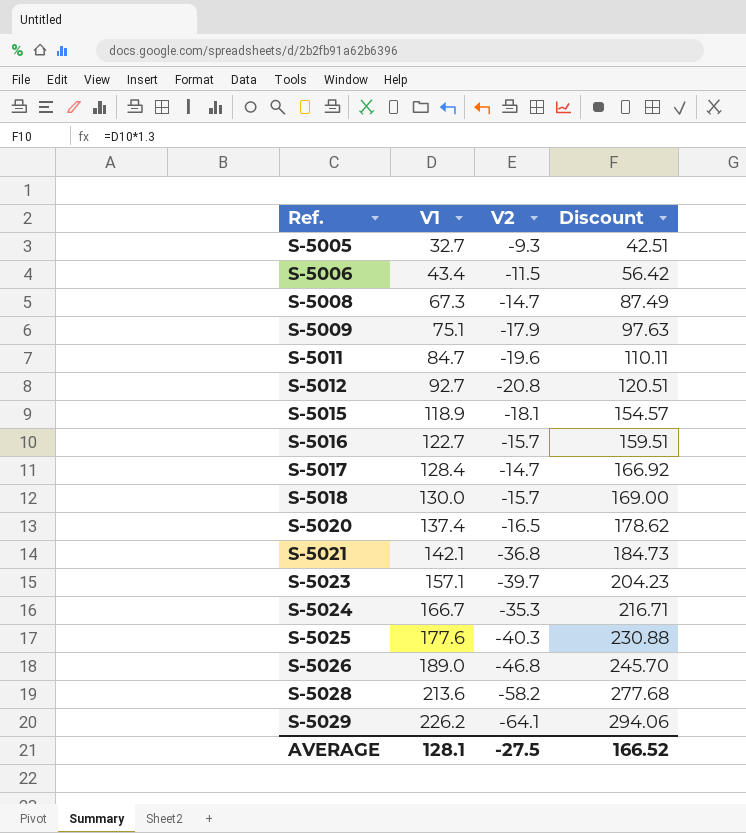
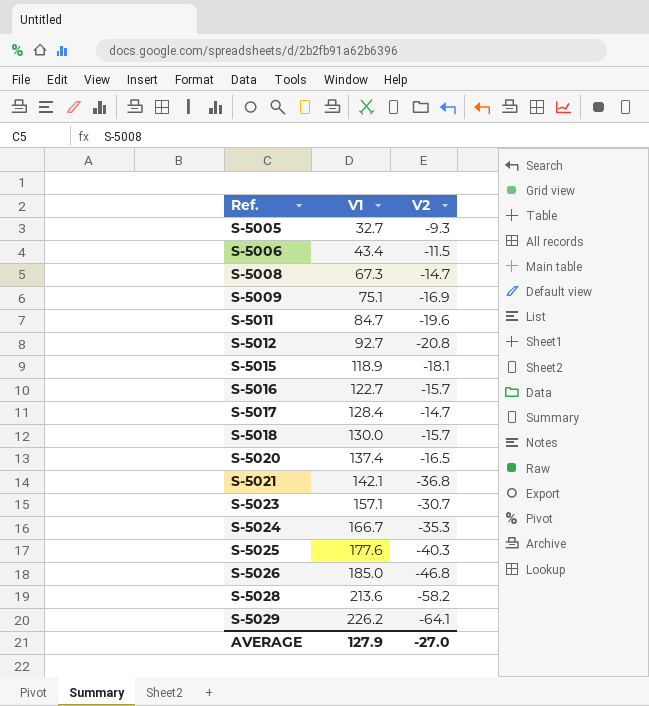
column Discount | formula: [V1] * 1.3 -> none
S-5009 | V2: -17.9 -> -16.9
S-5023 | V2: -39.7 -> -30.7
S-5026 | V1: 189.0 -> 185.0
AVERAGE | V1: 128.1 -> 127.9
AVERAGE | V2: -27.5 -> -27.0

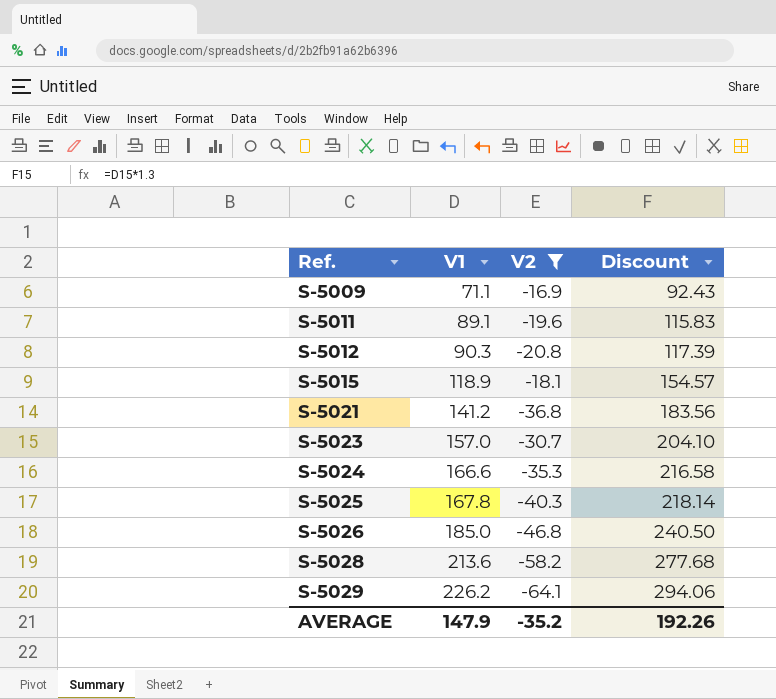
filter: none -> V2 <= -16.9
column Discount | formula: none -> [V1] * 1.3
S-5009 | V1: 75.1 -> 71.1
S-5011 | V1: 84.7 -> 89.1
S-5012 | V1: 92.7 -> 90.3
S-5021 | V1: 142.1 -> 141.2
S-5023 | V1: 157.1 -> 157.0
S-5024 | V1: 166.7 -> 166.6
S-5025 | V1: 177.6 -> 167.8
AVERAGE | V1: 127.9 -> 147.9
AVERAGE | V2: -27.0 -> -35.2

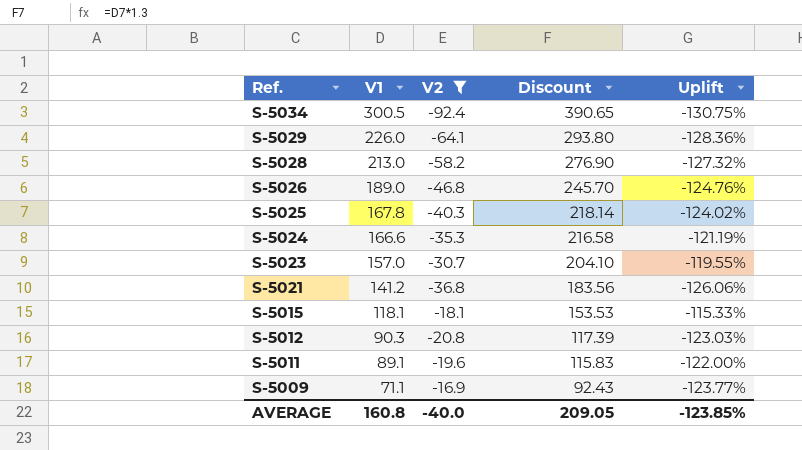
row order: Ref. ascending -> Ref. descending
column Uplift | formula: none -> ([V2] - [V1]) / [V1]
row S-5034: none -> 300.5 | -92.4 | 390.65 | -130.75%
S-5029 | V1: 226.2 -> 226.0
S-5029 | Discount: 294.06 -> 293.80
S-5028 | V1: 213.6 -> 213.0
S-5028 | Discount: 277.68 -> 276.90
S-5026 | V1: 185.0 -> 189.0
S-5026 | Discount: 240.50 -> 245.70
S-5015 | V1: 118.9 -> 118.1
S-5015 | Discount: 154.57 -> 153.53
AVERAGE | V1: 147.9 -> 160.8
AVERAGE | V2: -35.2 -> -40.0
AVERAGE | Discount: 192.26 -> 209.05

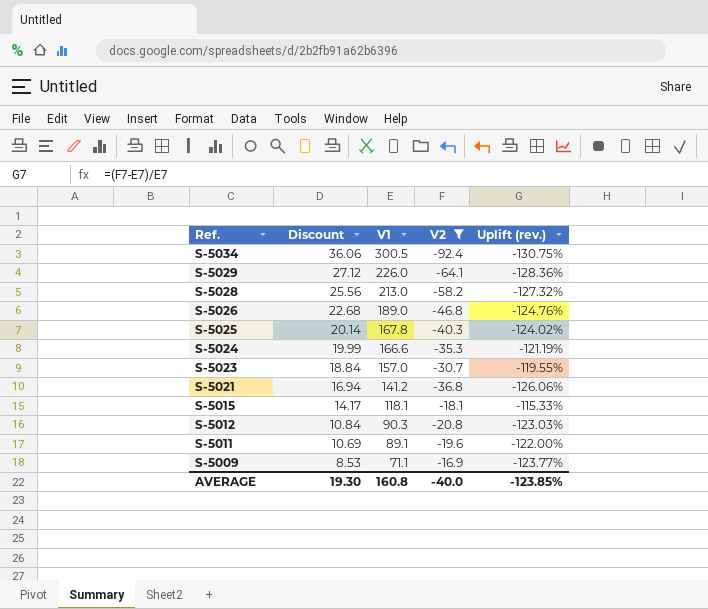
column Discount | formula: [V1] * 1.3 -> [V1] * 0.12
column Discount | position: 4 -> 2
column name: Uplift -> Uplift (rev.)
AVERAGE | Discount: 209.05 -> 19.30

